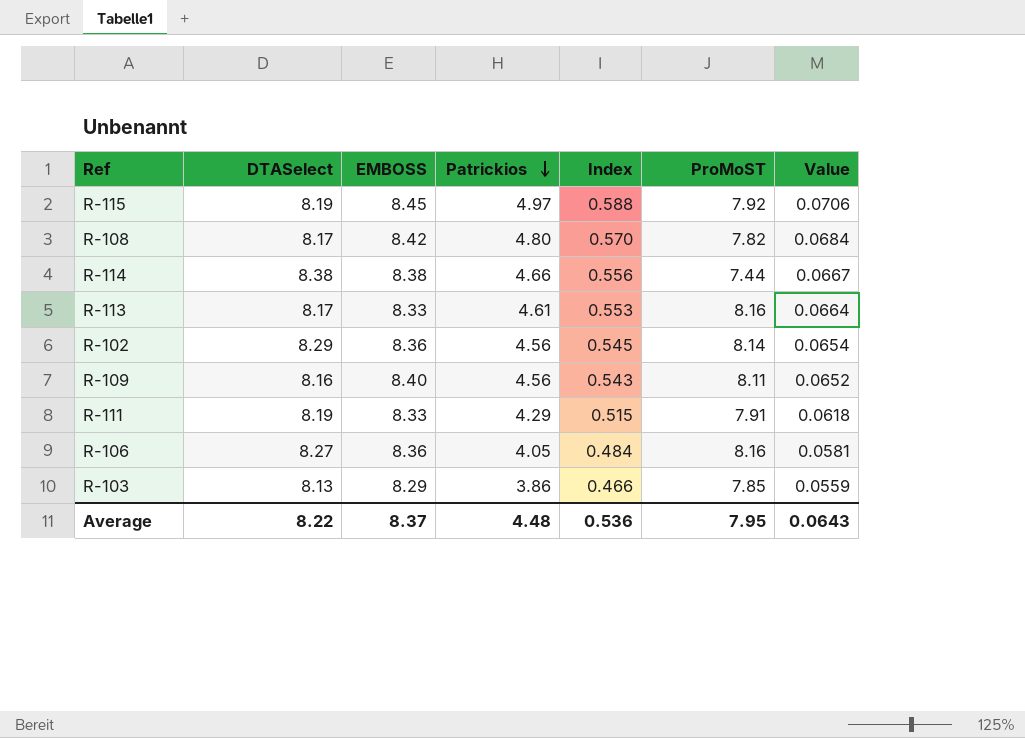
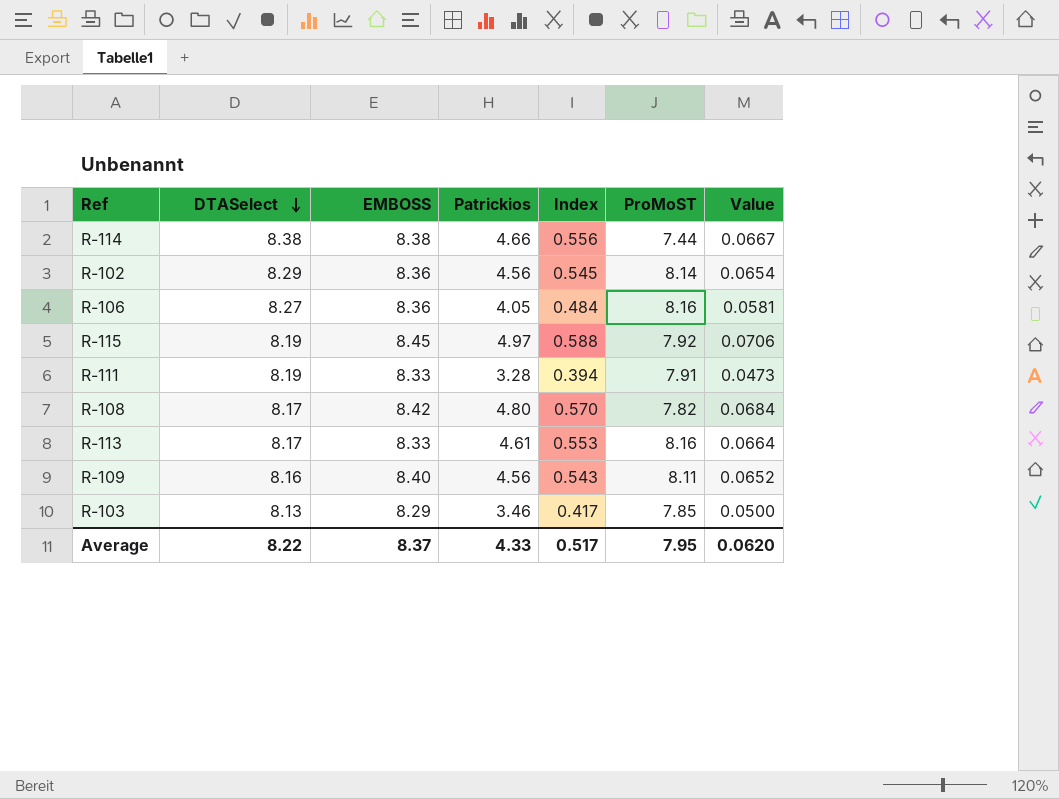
row order: Patrickios descending -> DTASelect descending
R-111 | Patrickios: 4.29 -> 3.28
R-111 | Index: 0.515 -> 0.394
R-111 | Value: 0.0618 -> 0.0473
R-103 | Patrickios: 3.86 -> 3.46
R-103 | Index: 0.466 -> 0.417
R-103 | Value: 0.0559 -> 0.0500
Average | Patrickios: 4.48 -> 4.33
Average | Index: 0.536 -> 0.517
Average | Value: 0.0643 -> 0.0620

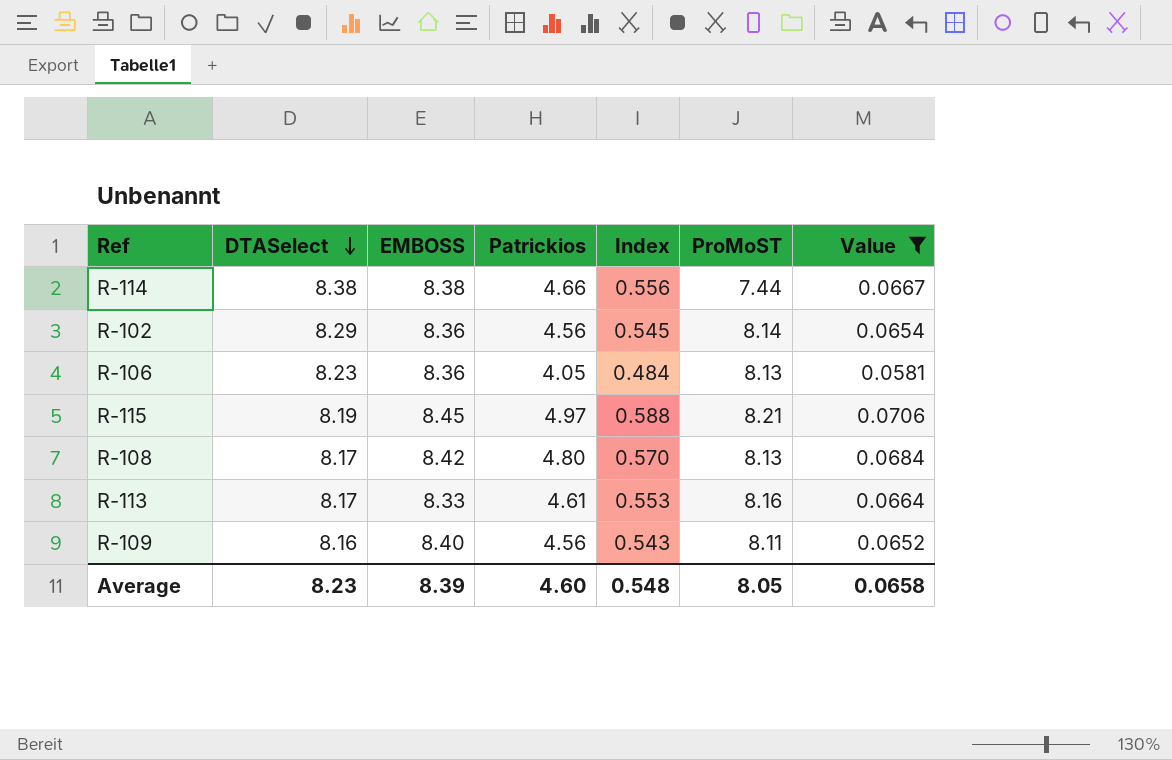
filter: none -> Value >= 0.0581
R-106 | DTASelect: 8.27 -> 8.23
R-106 | ProMoST: 8.16 -> 8.13
R-115 | ProMoST: 7.92 -> 8.21
R-108 | ProMoST: 7.82 -> 8.13
Average | DTASelect: 8.22 -> 8.23
Average | EMBOSS: 8.37 -> 8.39
Average | Patrickios: 4.33 -> 4.60
Average | Index: 0.517 -> 0.548
Average | ProMoST: 7.95 -> 8.05
Average | Value: 0.0620 -> 0.0658

